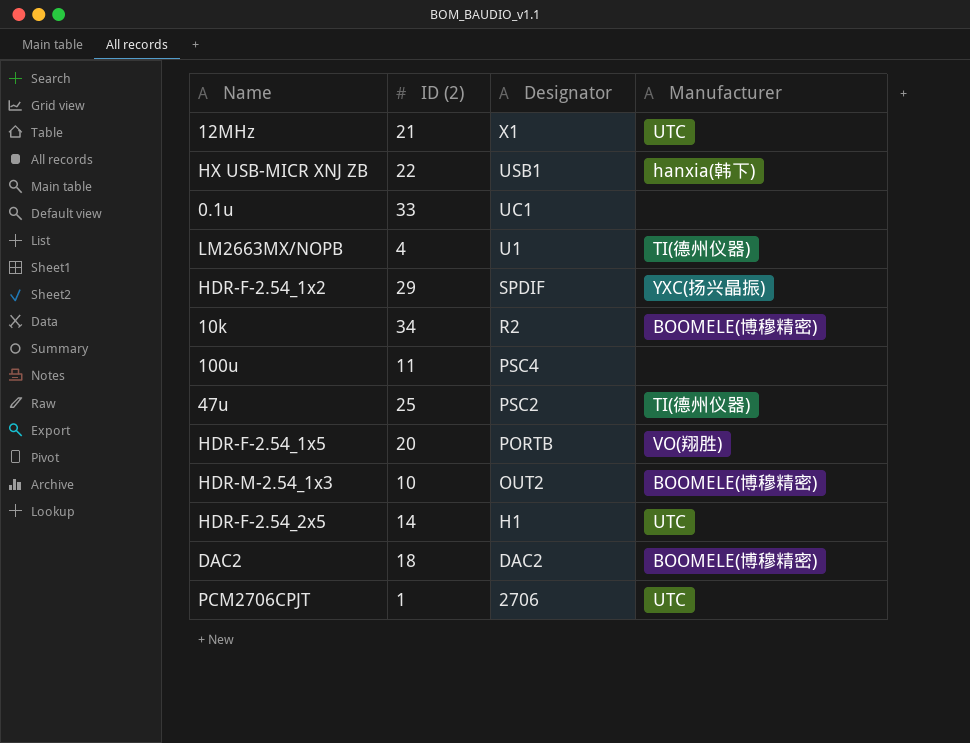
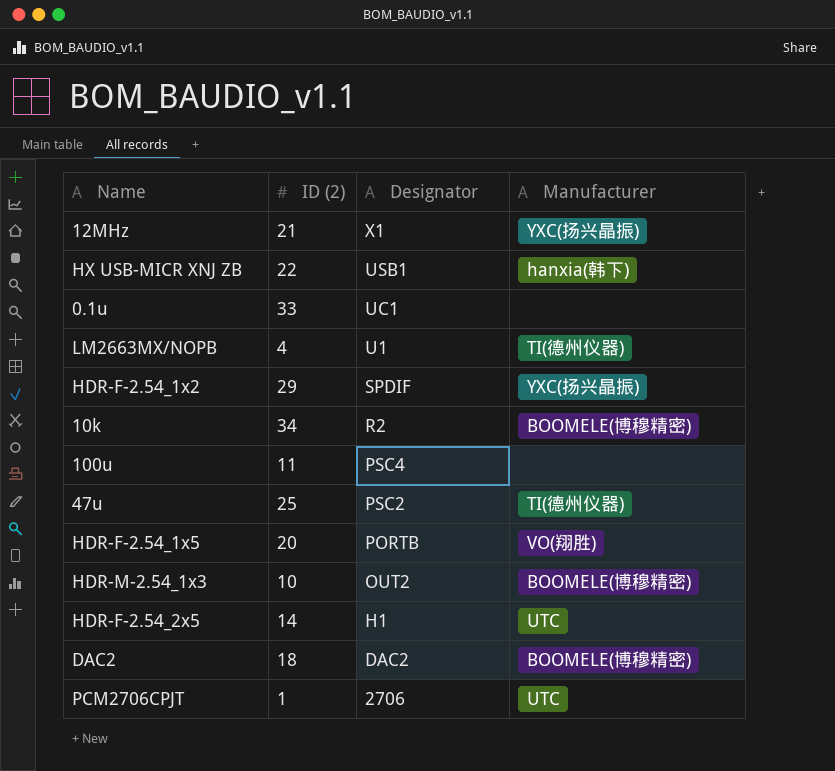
12MHz | Manufacturer: UTC -> YXC(扬兴晶振)

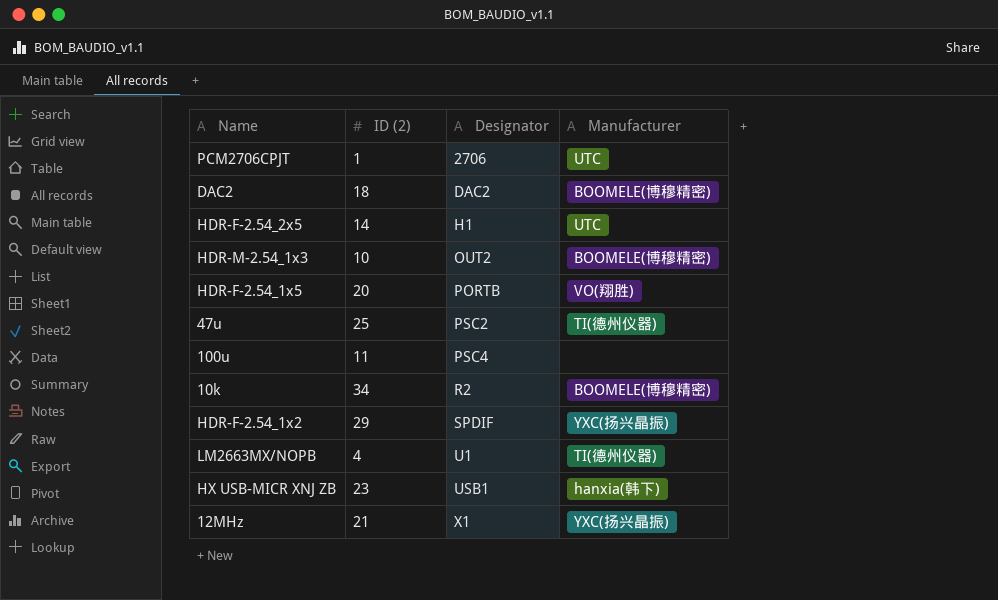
row order: Designator descending -> Designator ascending
row 0.1u: 33 | UC1 | none -> none
HX USB-MICR XNJ ZB | ID (2): 22 -> 23

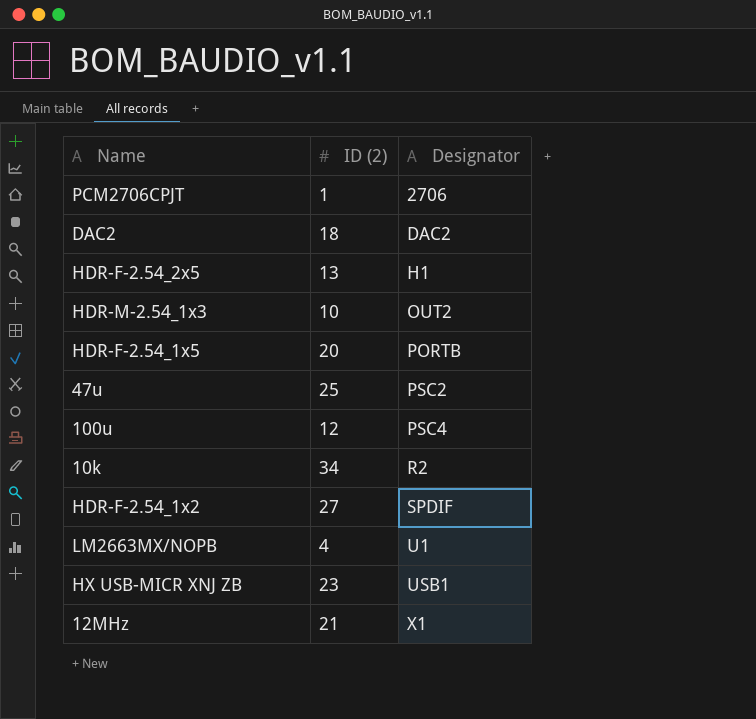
column Manufacturer | position: 4 -> none
HDR-F-2.54_2x5 | ID (2): 14 -> 13
100u | ID (2): 11 -> 12
HDR-F-2.54_1x2 | ID (2): 29 -> 27

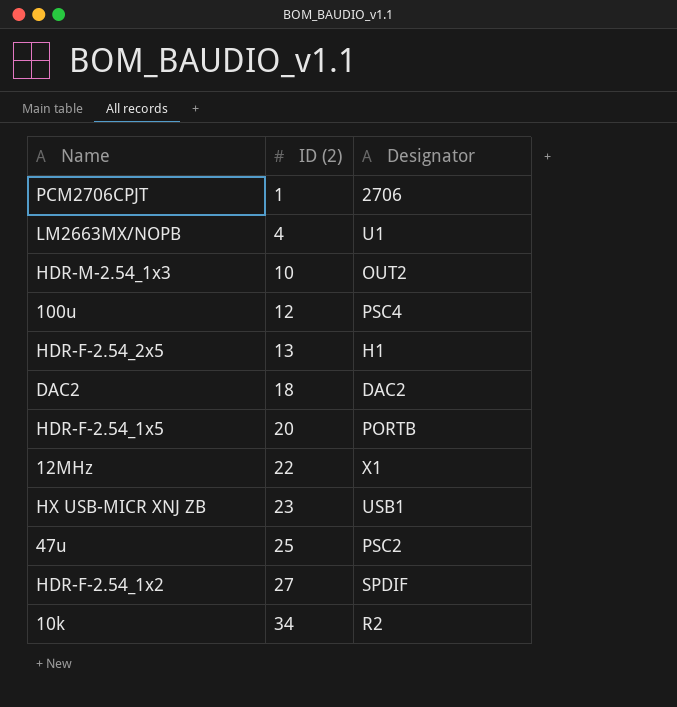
row order: Designator ascending -> ID (2) ascending
12MHz | ID (2): 21 -> 22

